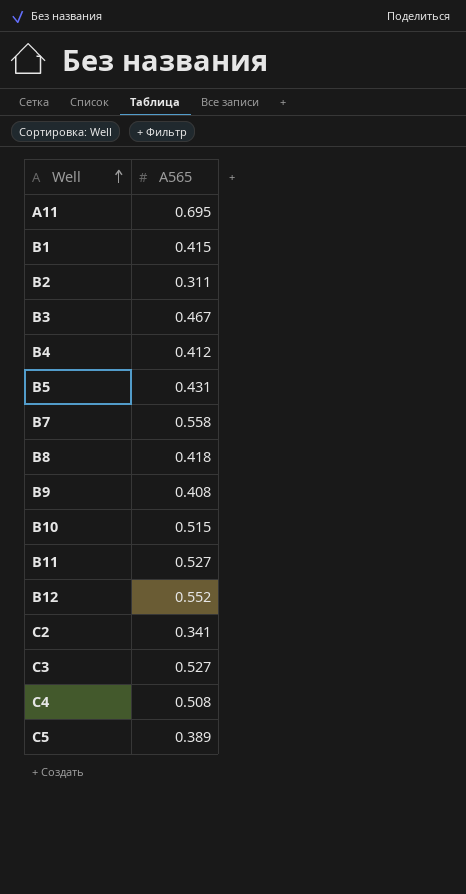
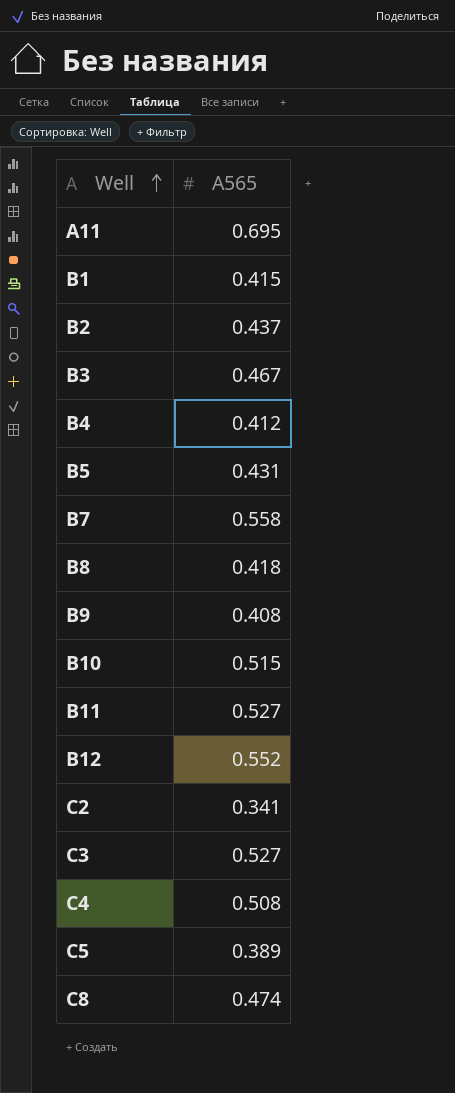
B2 | A565: 0.311 -> 0.437
row C8: none -> 0.474

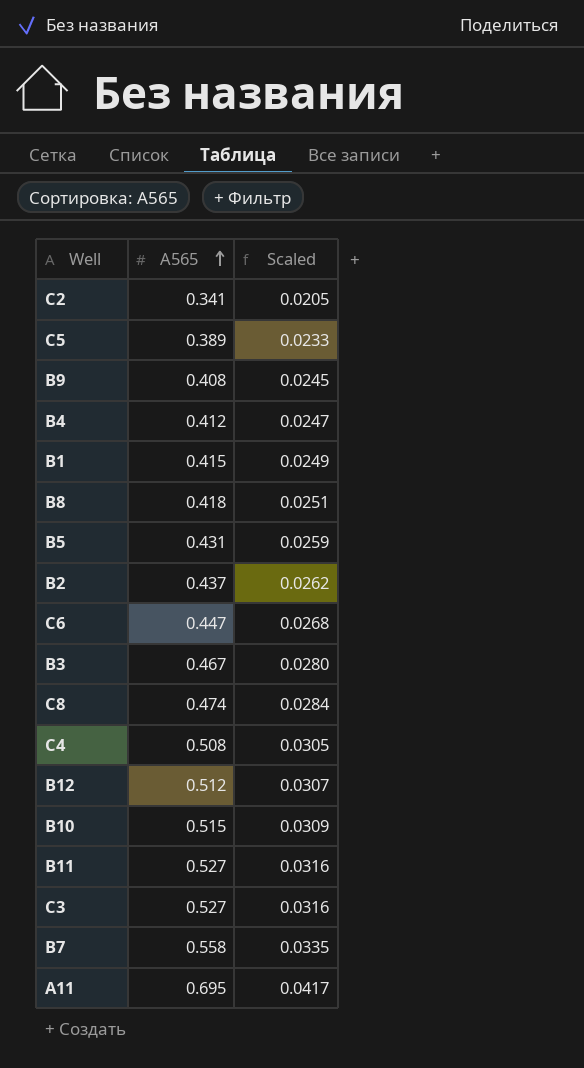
row order: Well ascending -> A565 ascending
column Scaled | formula: none -> [A565] * 0.06
row C6: none -> 0.447 | 0.0268
B12 | A565: 0.552 -> 0.512

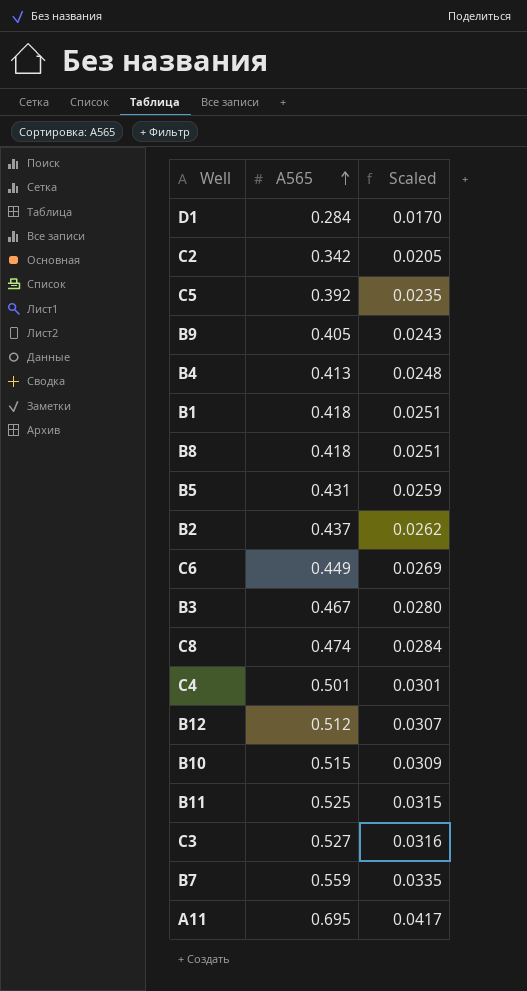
row D1: none -> 0.284 | 0.0170
C2 | A565: 0.341 -> 0.342
C5 | A565: 0.389 -> 0.392
C5 | Scaled: 0.0233 -> 0.0235
B9 | A565: 0.408 -> 0.405
B9 | Scaled: 0.0245 -> 0.0243
B4 | A565: 0.412 -> 0.413
B4 | Scaled: 0.0247 -> 0.0248
B1 | A565: 0.415 -> 0.418
B1 | Scaled: 0.0249 -> 0.0251
C6 | A565: 0.447 -> 0.449
C6 | Scaled: 0.0268 -> 0.0269
C4 | A565: 0.508 -> 0.501
C4 | Scaled: 0.0305 -> 0.0301
B11 | A565: 0.527 -> 0.525
B11 | Scaled: 0.0316 -> 0.0315
B7 | A565: 0.558 -> 0.559

